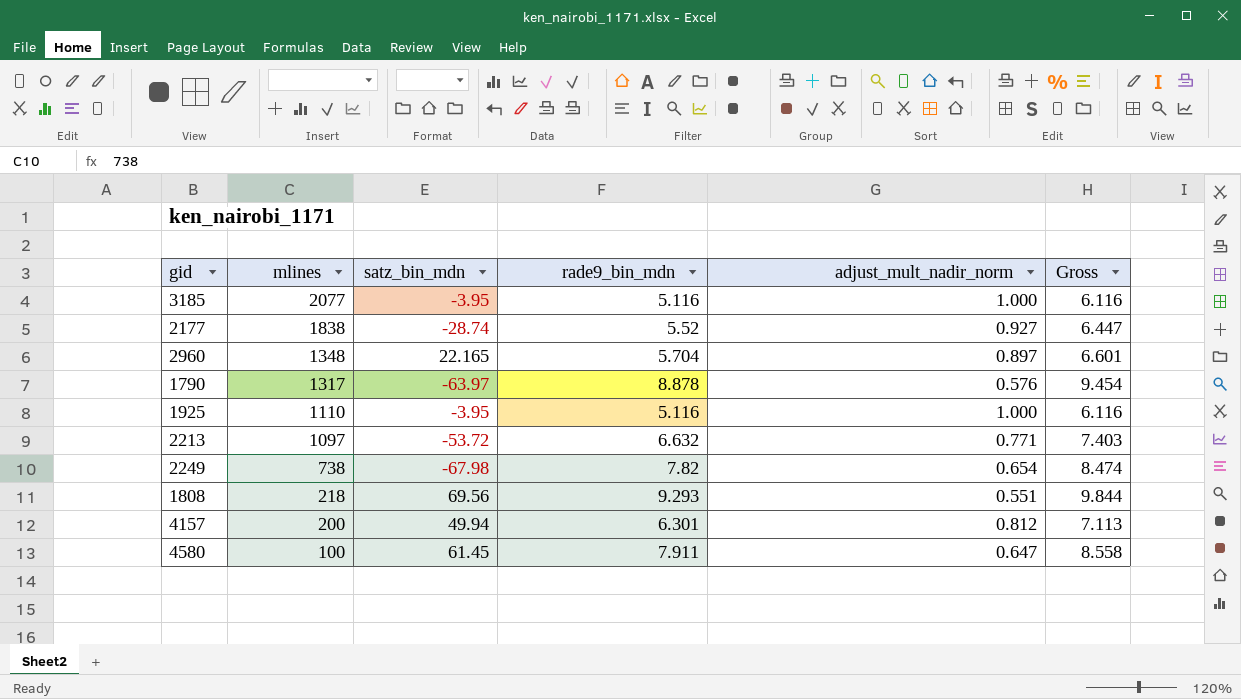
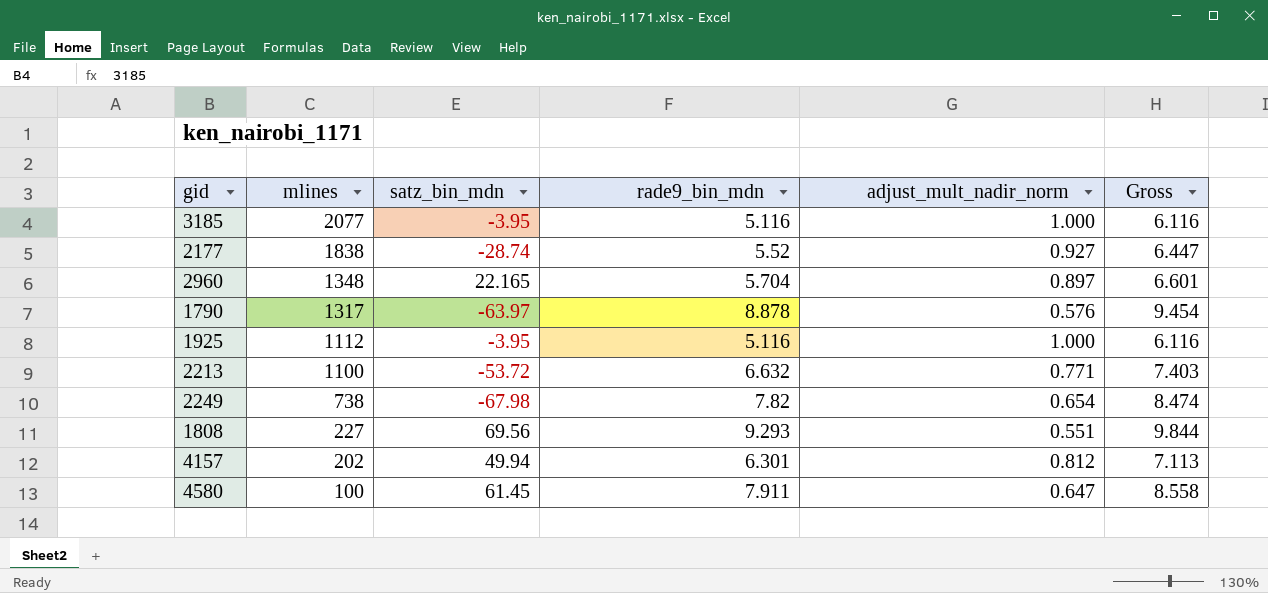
1925 | mlines: 1110 -> 1112
2213 | mlines: 1097 -> 1100
1808 | mlines: 218 -> 227
4157 | mlines: 200 -> 202

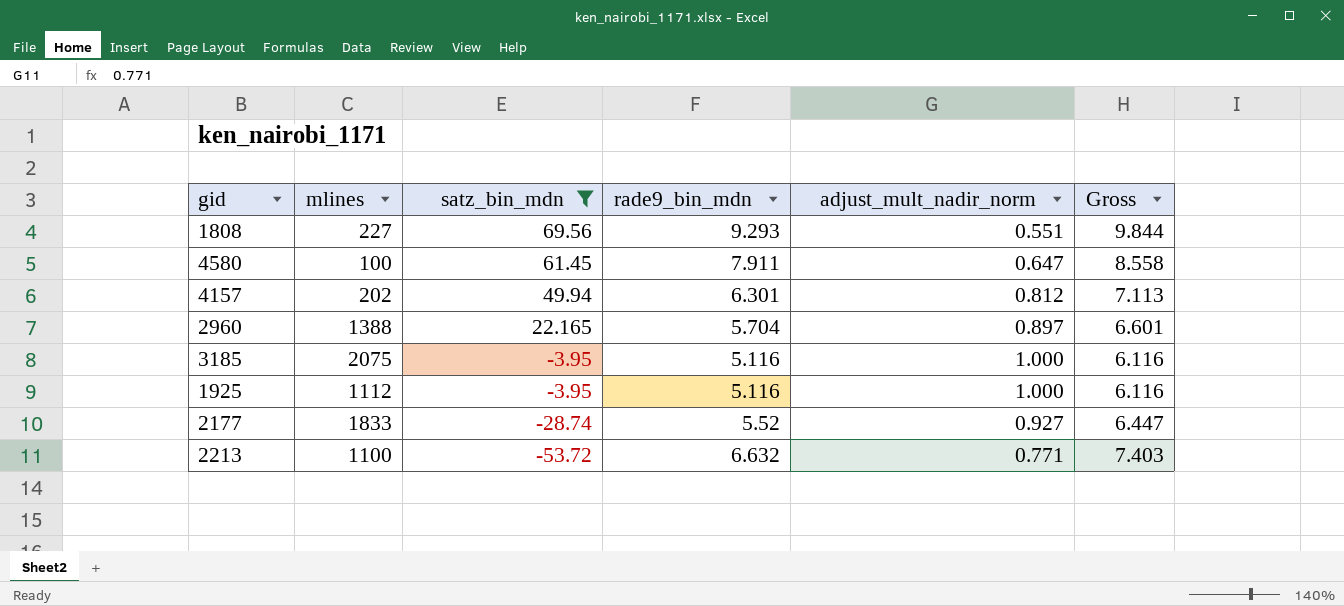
filter: none -> satz_bin_mdn >= -53.72
row order: mlines descending -> satz_bin_mdn descending
2960 | mlines: 1348 -> 1388
3185 | mlines: 2077 -> 2075
2177 | mlines: 1838 -> 1833

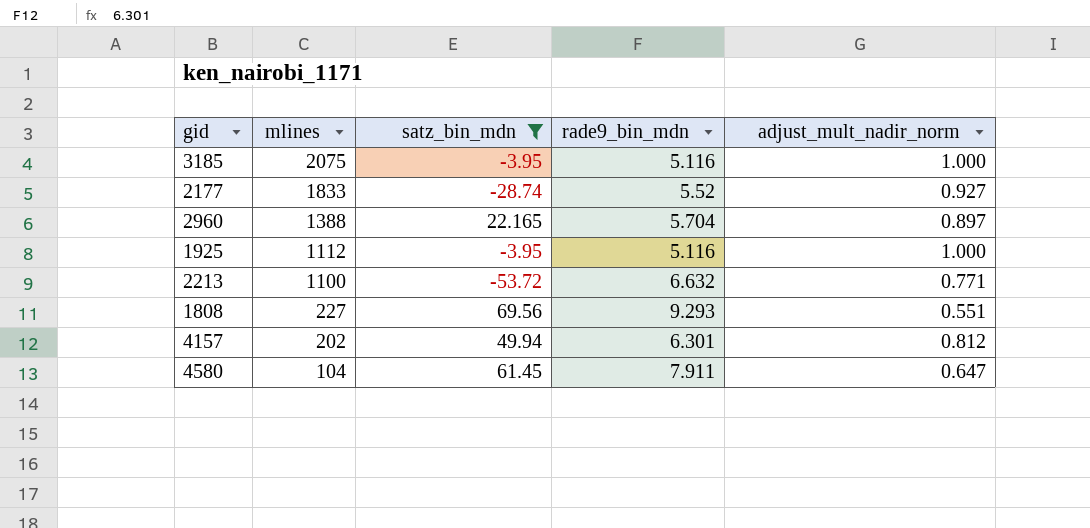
row order: satz_bin_mdn descending -> mlines descending
column Gross | formula: [rade9_bin_mdn] + [adjust_mult_nadir_norm] -> none
4580 | mlines: 100 -> 104

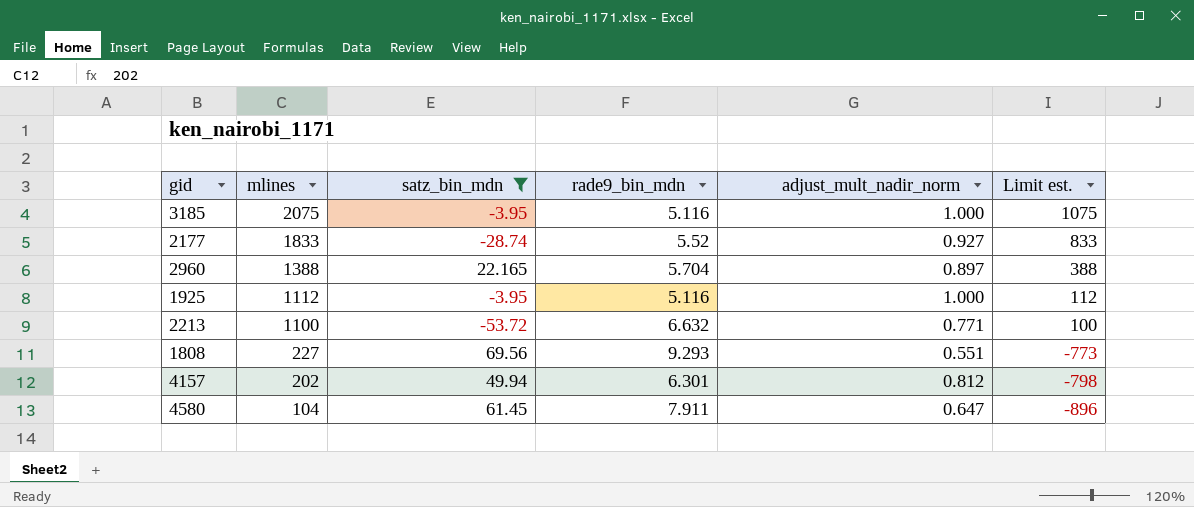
column Limit est. | formula: none -> [mlines] - 1000

